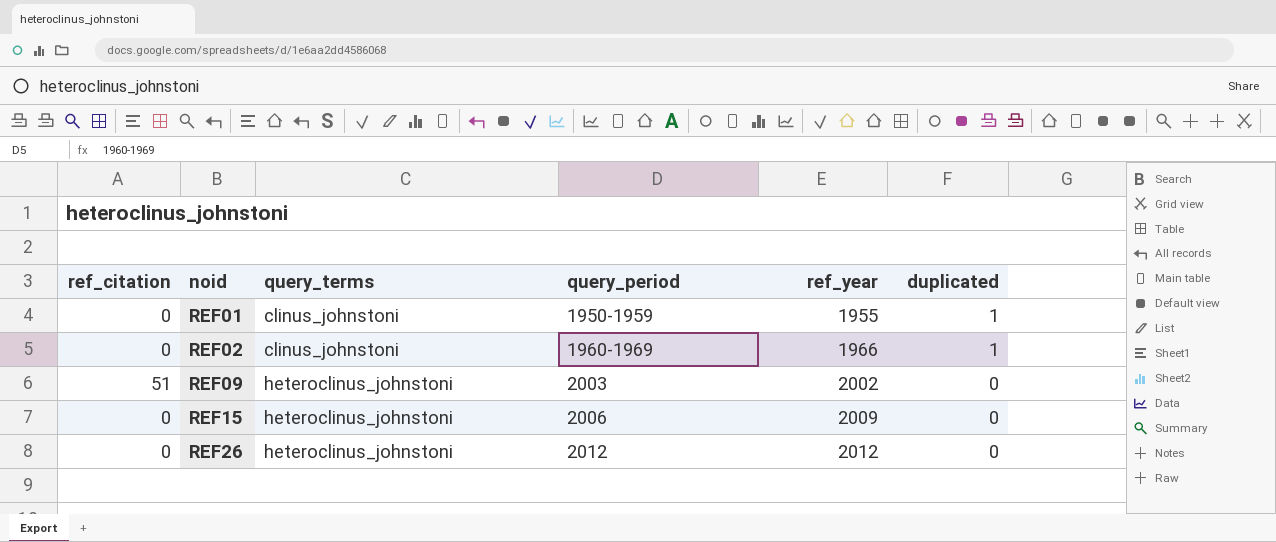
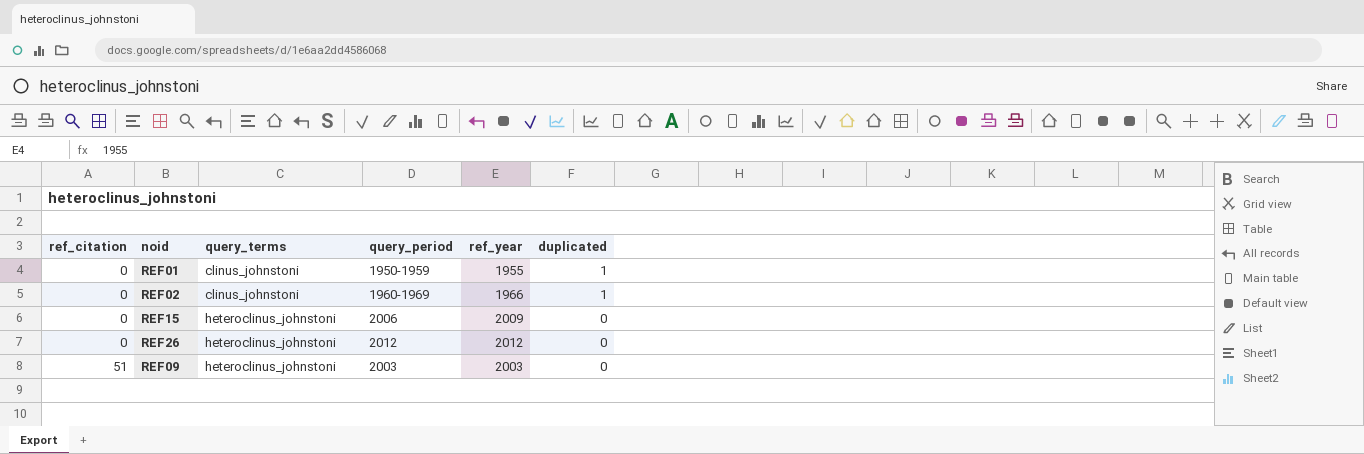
row order: noid ascending -> ref_citation ascending
REF09 | ref_year: 2002 -> 2003

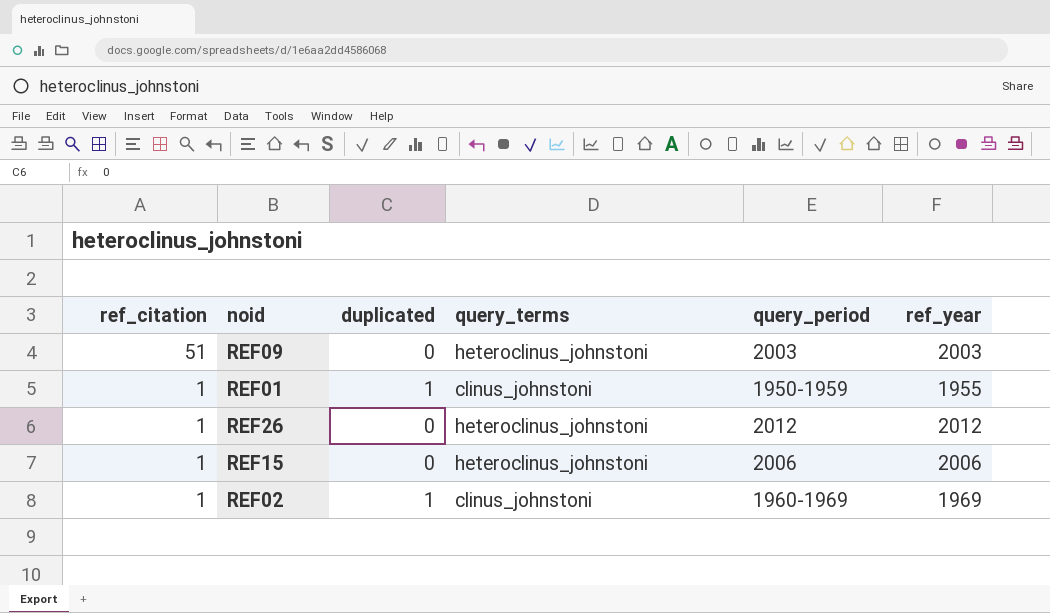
row order: ref_citation ascending -> ref_citation descending
column duplicated | position: 6 -> 3
REF01 | ref_citation: 0 -> 1
REF26 | ref_citation: 0 -> 1
REF15 | ref_citation: 0 -> 1
REF15 | ref_year: 2009 -> 2006
REF02 | ref_citation: 0 -> 1
REF02 | ref_year: 1966 -> 1969

